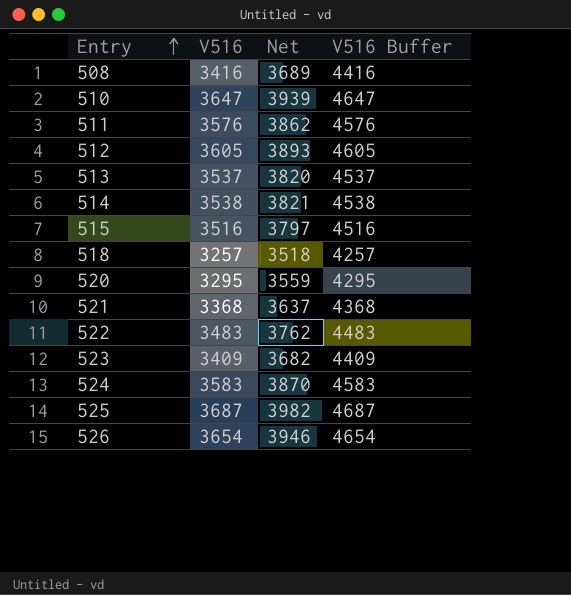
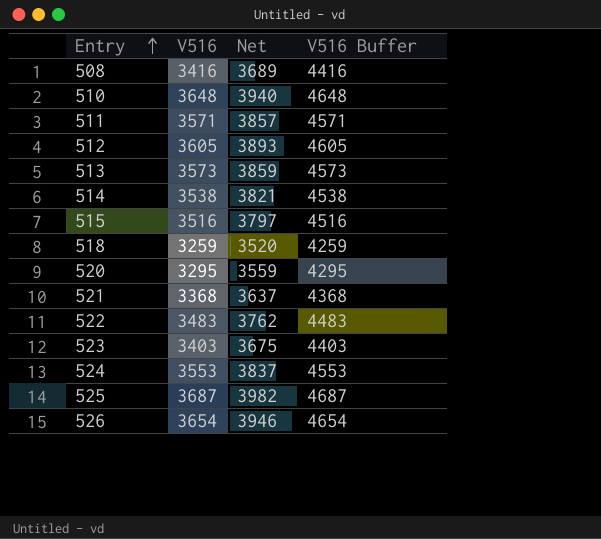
510 | V516: 3647 -> 3648
510 | Net: 3939 -> 3940
510 | V516 Buffer: 4647 -> 4648
511 | V516: 3576 -> 3571
511 | Net: 3862 -> 3857
511 | V516 Buffer: 4576 -> 4571
513 | V516: 3537 -> 3573
513 | Net: 3820 -> 3859
513 | V516 Buffer: 4537 -> 4573
518 | V516: 3257 -> 3259
518 | Net: 3518 -> 3520
518 | V516 Buffer: 4257 -> 4259
523 | V516: 3409 -> 3403
523 | Net: 3682 -> 3675
523 | V516 Buffer: 4409 -> 4403
524 | V516: 3583 -> 3553
524 | Net: 3870 -> 3837
524 | V516 Buffer: 4583 -> 4553

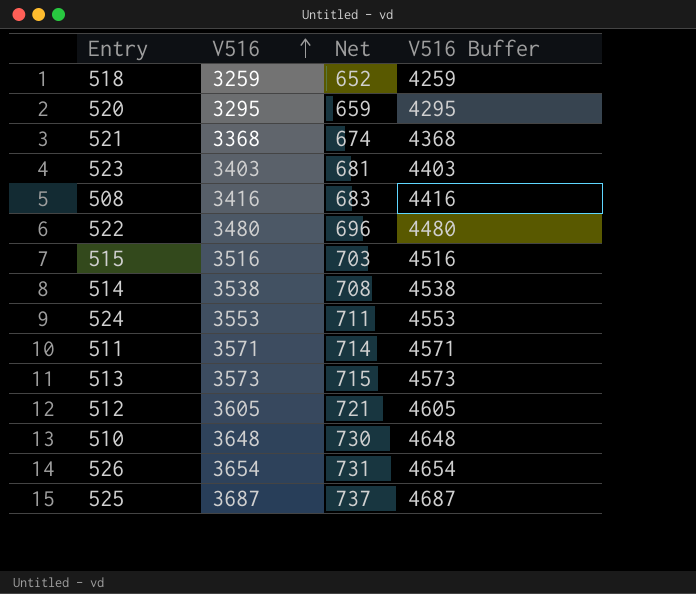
row order: Entry ascending -> V516 ascending
column Net | formula: [V516] * 1.08 -> [V516] * 0.2
522 | V516: 3483 -> 3480
522 | V516 Buffer: 4483 -> 4480

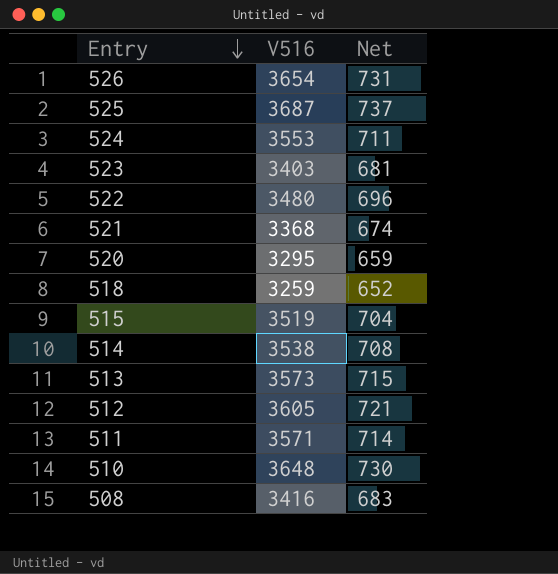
row order: V516 ascending -> Entry descending
column V516 Buffer | formula: [V516] + 1000 -> none
515 | V516: 3516 -> 3519
515 | Net: 703 -> 704

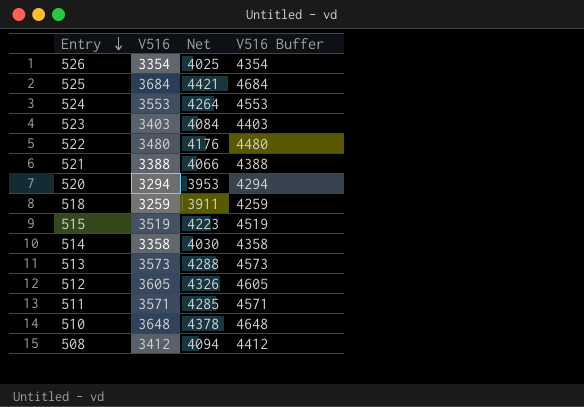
column Net | formula: [V516] * 0.2 -> [V516] * 1.2
column V516 Buffer | formula: none -> [V516] + 1000
526 | V516: 3654 -> 3354
525 | V516: 3687 -> 3684
521 | V516: 3368 -> 3388
520 | V516: 3295 -> 3294
514 | V516: 3538 -> 3358
508 | V516: 3416 -> 3412

